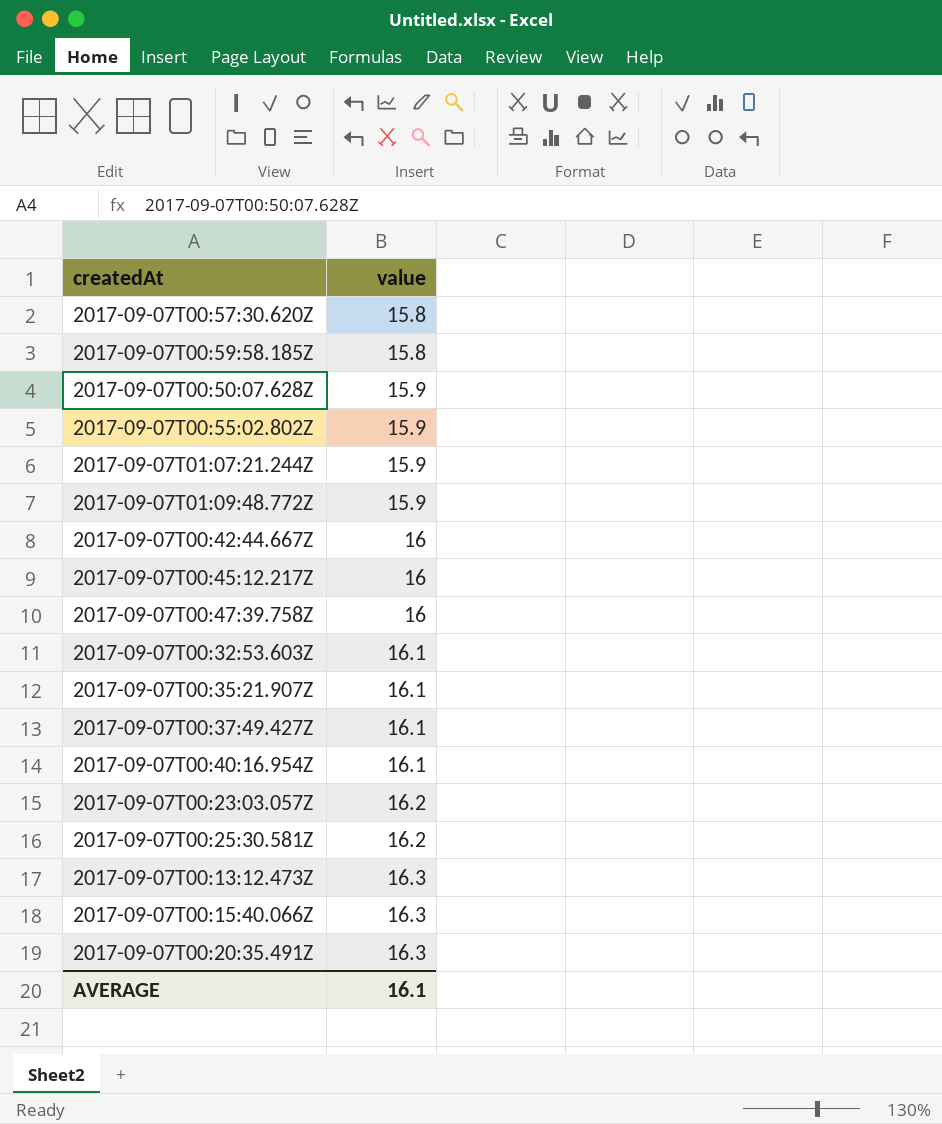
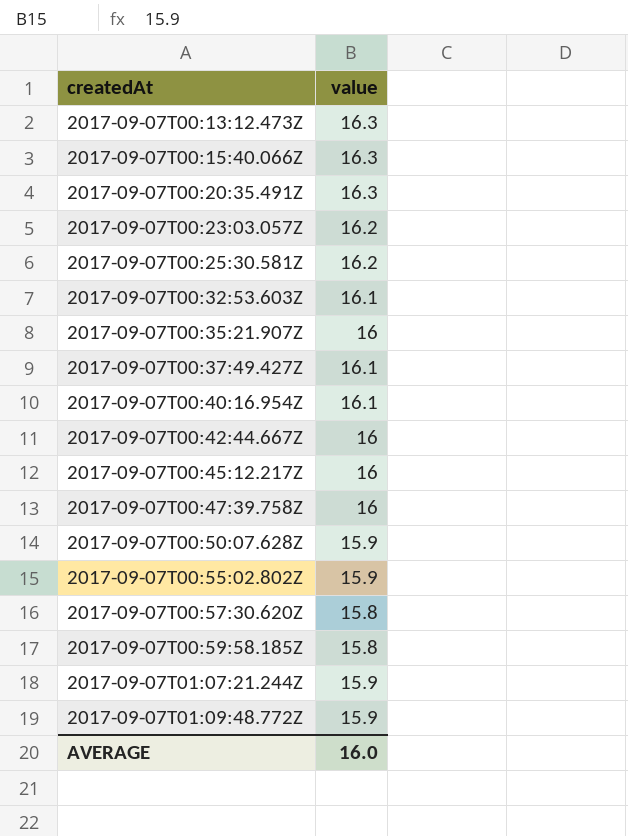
row order: value ascending -> createdAt ascending
2017-09-07T00:35:21.907Z | value: 16.1 -> 16
AVERAGE | value: 16.1 -> 16.0

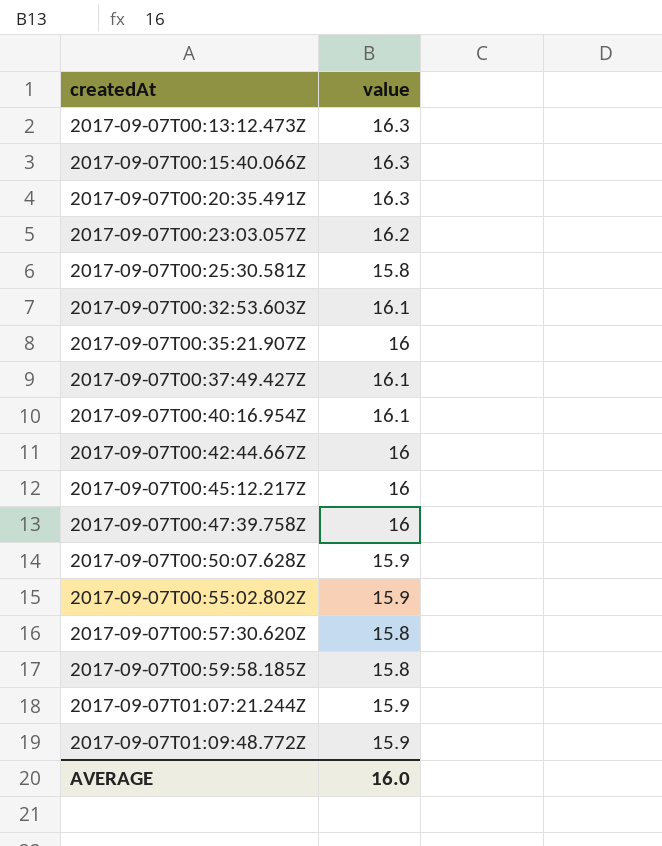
2017-09-07T00:25:30.581Z | value: 16.2 -> 15.8

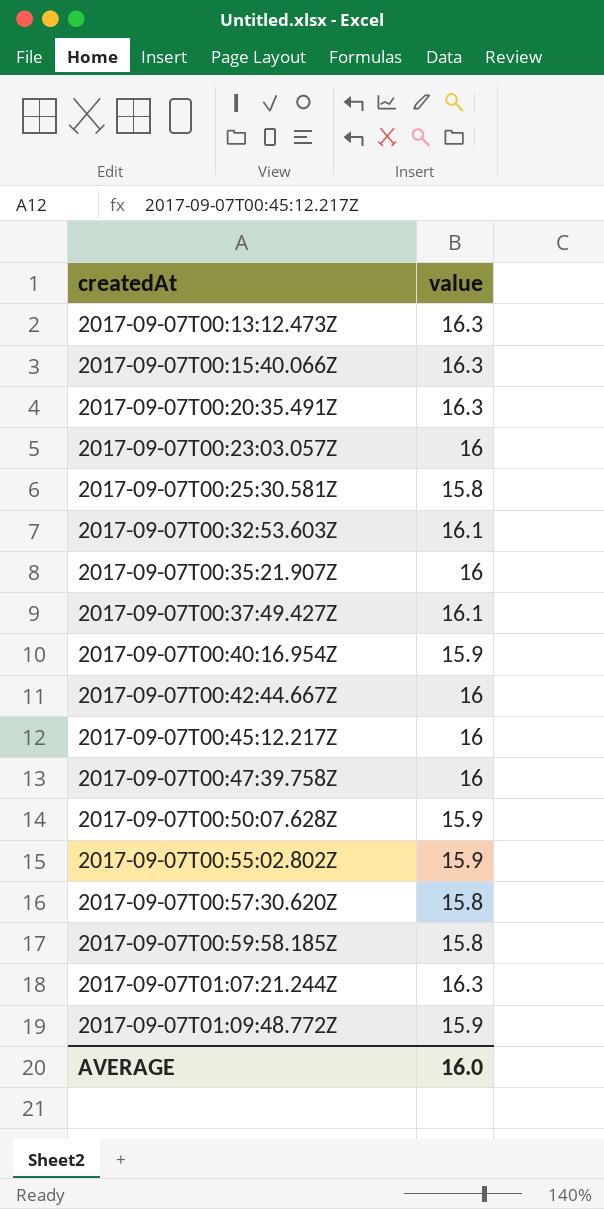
2017-09-07T00:23:03.057Z | value: 16.2 -> 16
2017-09-07T00:40:16.954Z | value: 16.1 -> 15.9
2017-09-07T01:07:21.244Z | value: 15.9 -> 16.3

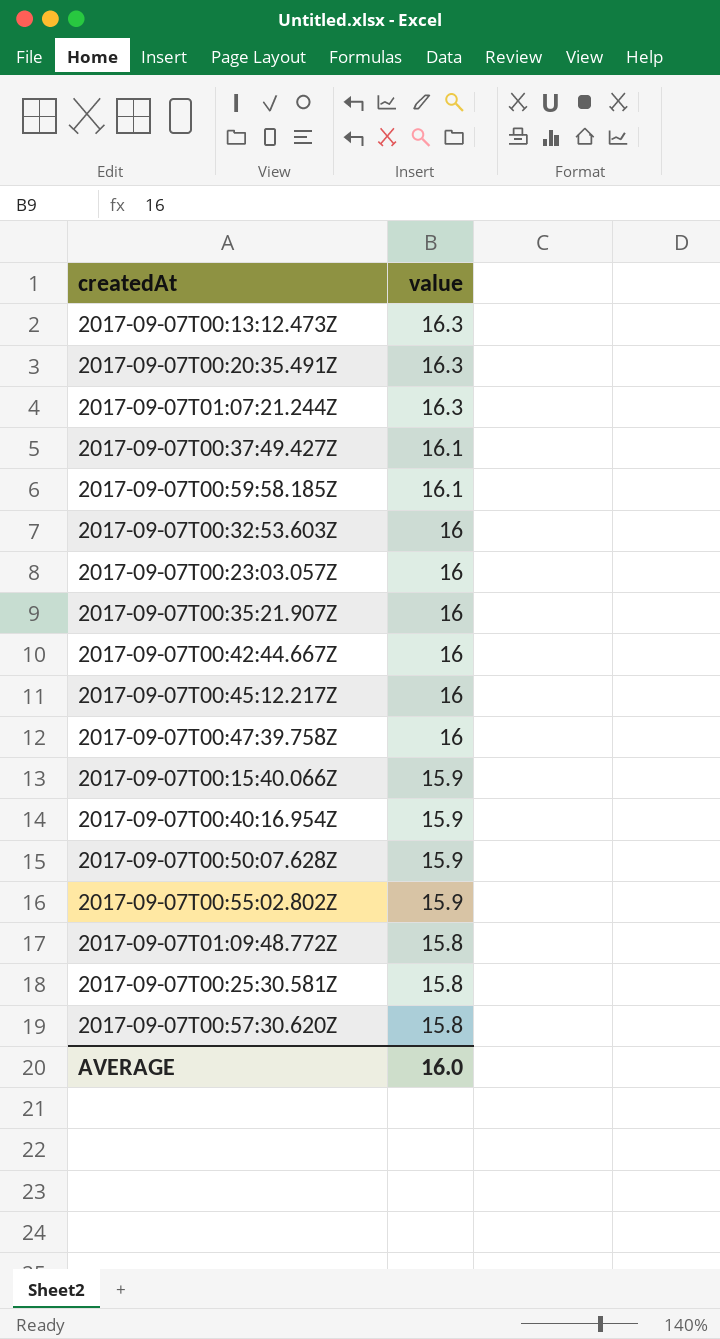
row order: createdAt ascending -> value descending
2017-09-07T00:59:58.185Z | value: 15.8 -> 16.1
2017-09-07T00:32:53.603Z | value: 16.1 -> 16
2017-09-07T00:15:40.066Z | value: 16.3 -> 15.9
2017-09-07T01:09:48.772Z | value: 15.9 -> 15.8

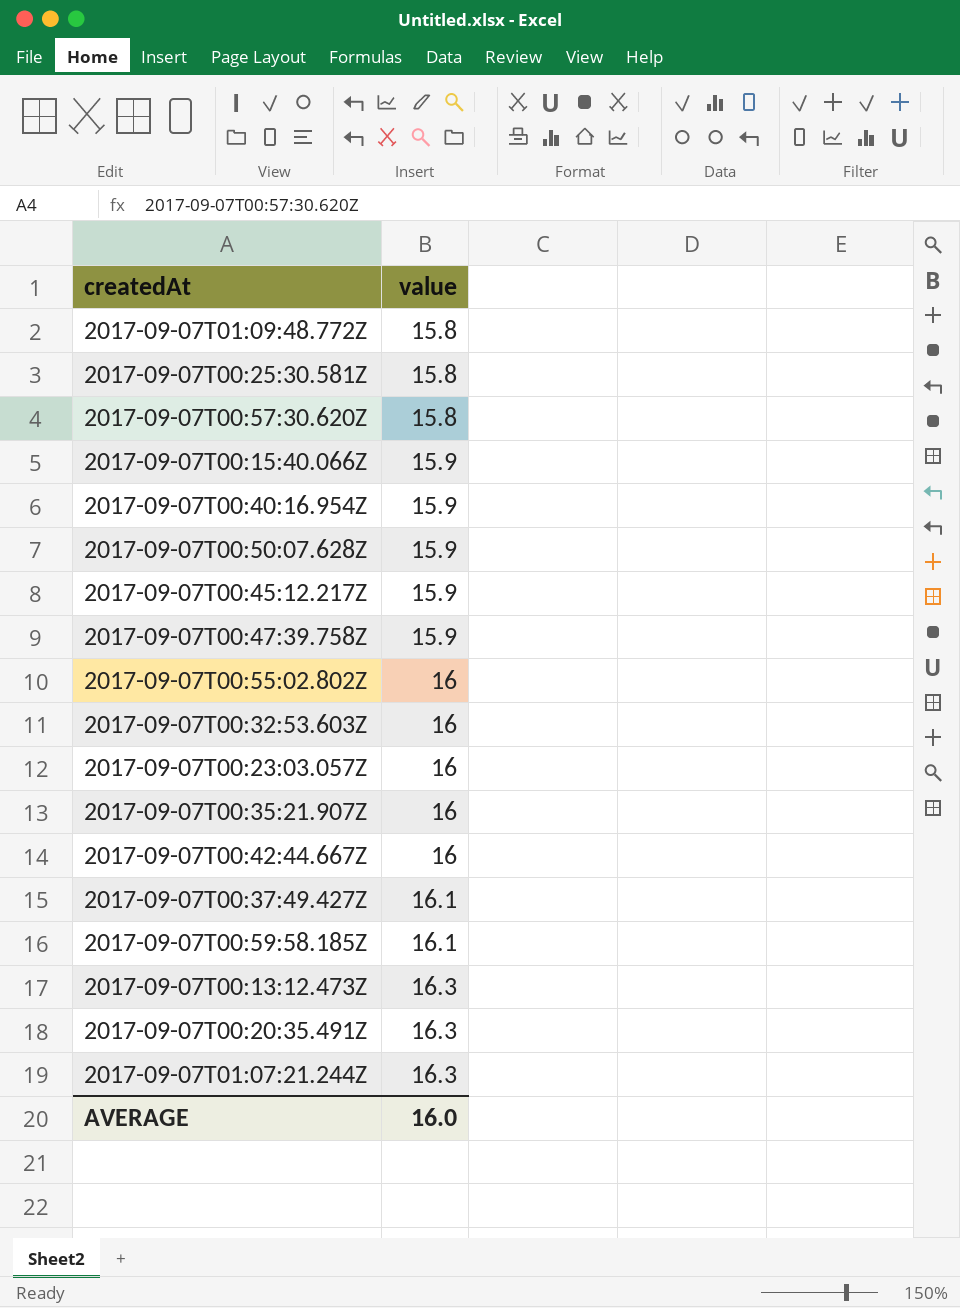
row order: value descending -> value ascending
2017-09-07T00:45:12.217Z | value: 16 -> 15.9
2017-09-07T00:47:39.758Z | value: 16 -> 15.9
2017-09-07T00:55:02.802Z | value: 15.9 -> 16

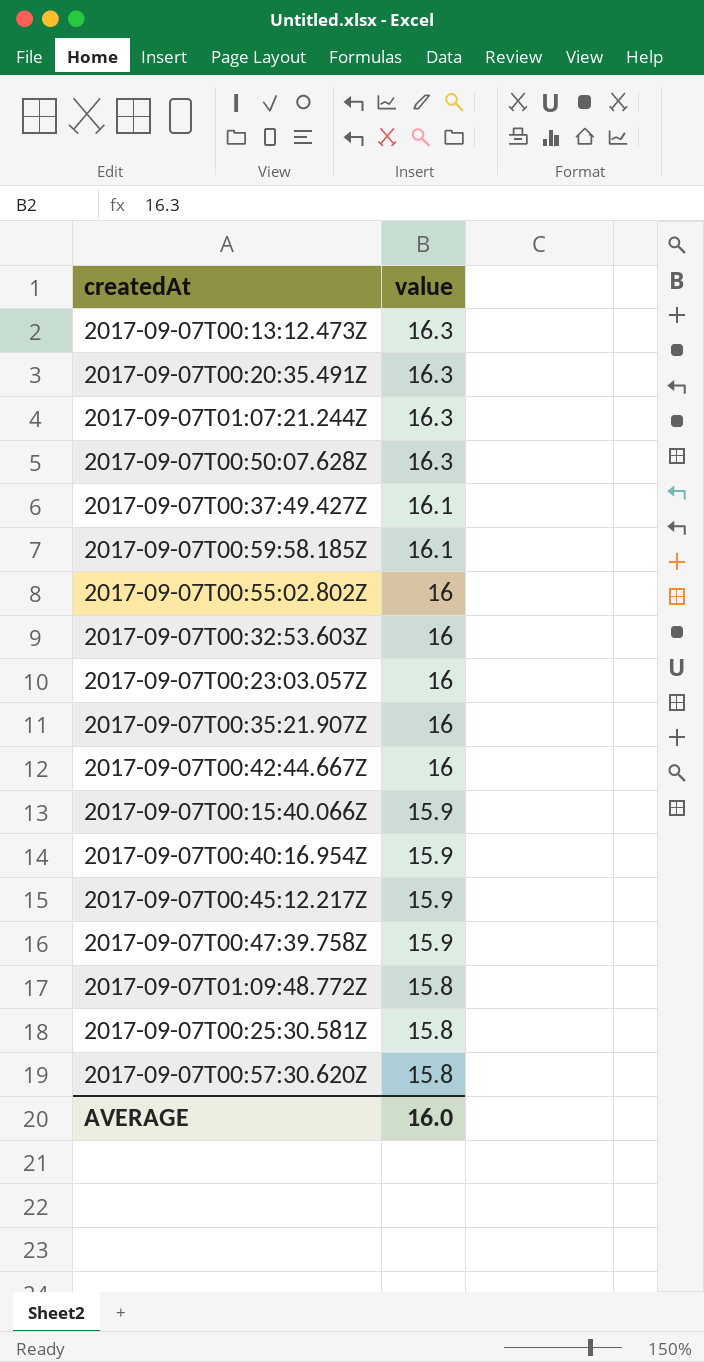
row order: value ascending -> value descending
2017-09-07T00:50:07.628Z | value: 15.9 -> 16.3

